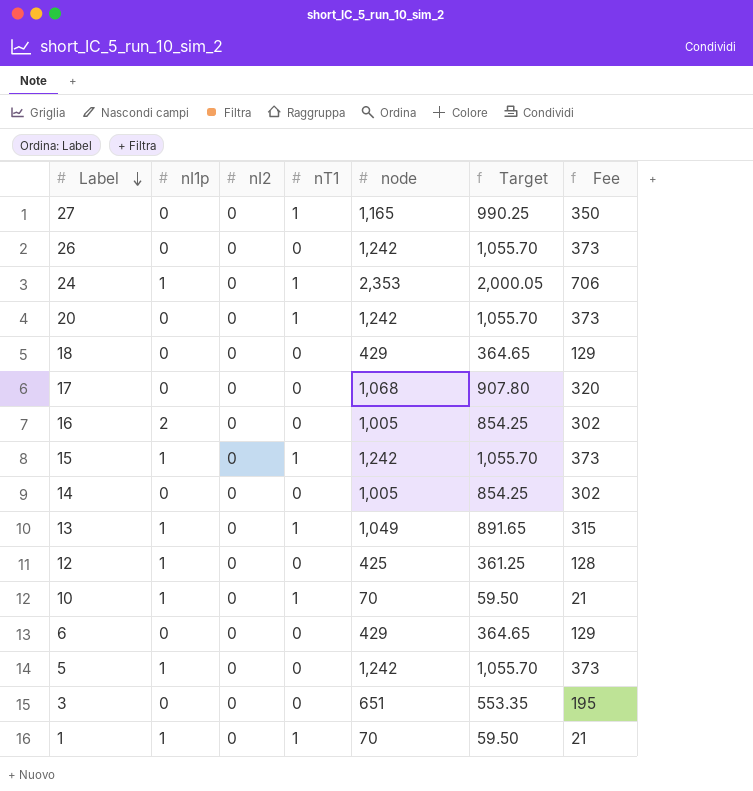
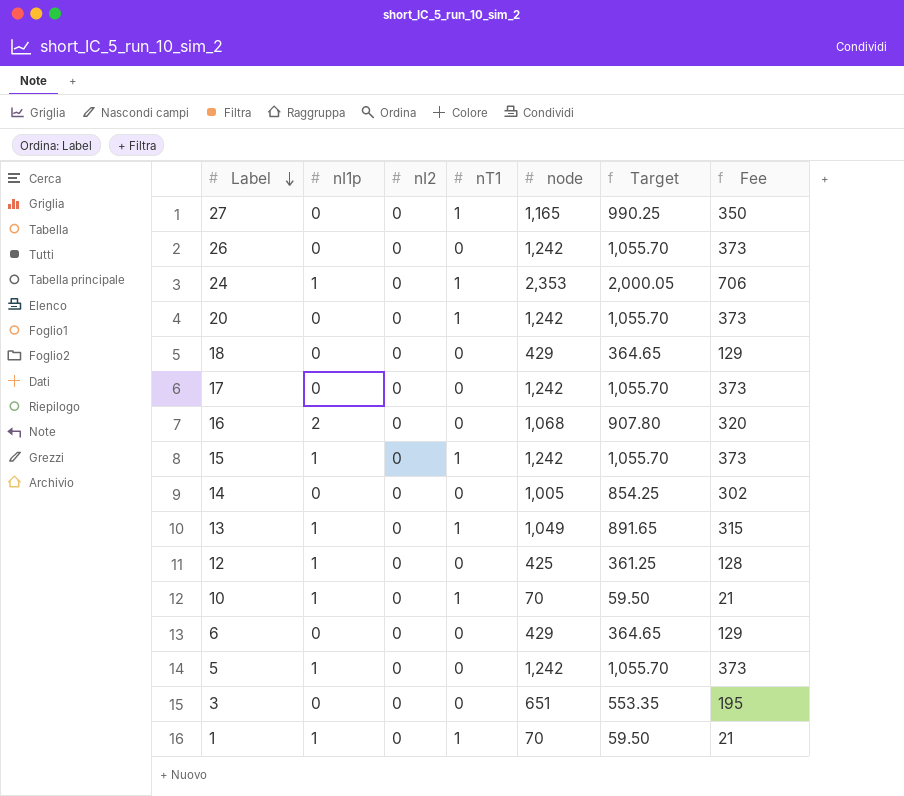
17 | node: 1,068 -> 1,242
17 | Target: 907.80 -> 1,055.70
17 | Fee: 320 -> 373
16 | node: 1,005 -> 1,068
16 | Target: 854.25 -> 907.80
16 | Fee: 302 -> 320

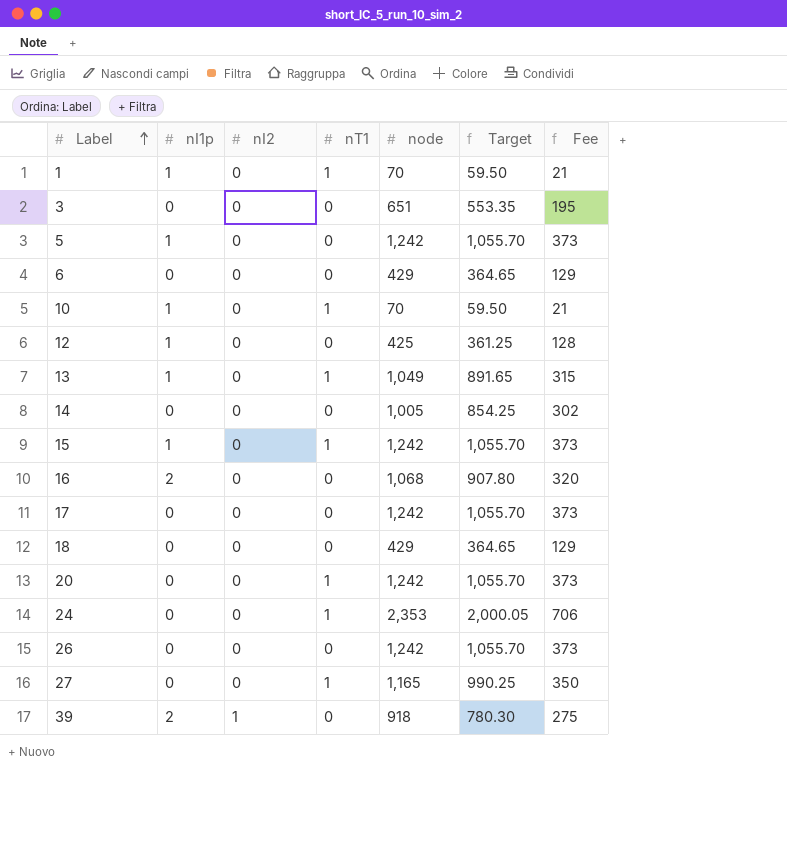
row order: Label descending -> Label ascending
24 | nI1p: 1 -> 0
row 39: none -> 2 | 1 | 0 | 918 | 780.30 | 275

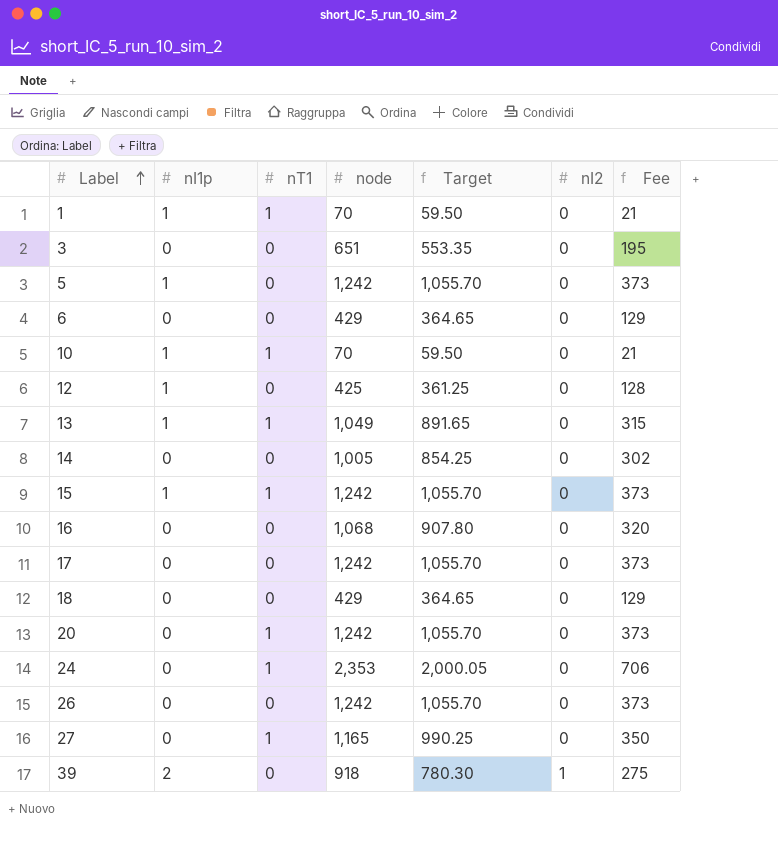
column nI2 | position: 3 -> 6
16 | nI1p: 2 -> 0

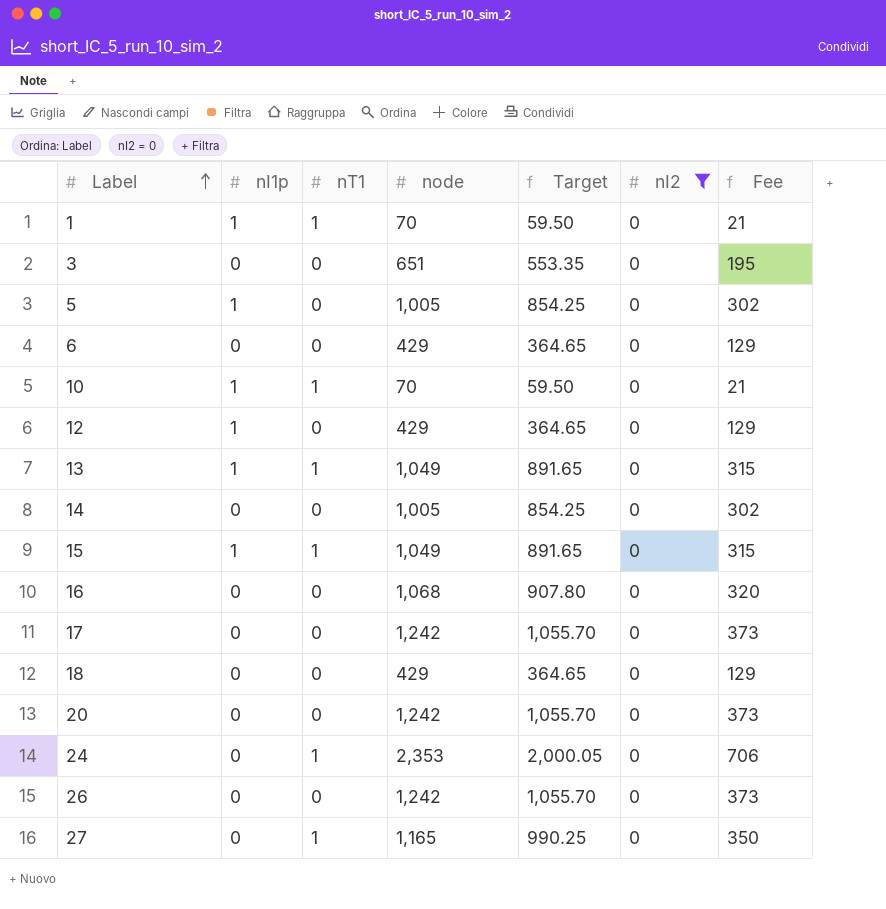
filter: none -> nI2 = 0
5 | node: 1,242 -> 1,005
5 | Target: 1,055.70 -> 854.25
5 | Fee: 373 -> 302
12 | node: 425 -> 429
12 | Target: 361.25 -> 364.65
12 | Fee: 128 -> 129
15 | node: 1,242 -> 1,049
15 | Target: 1,055.70 -> 891.65
15 | Fee: 373 -> 315
20 | nT1: 1 -> 0

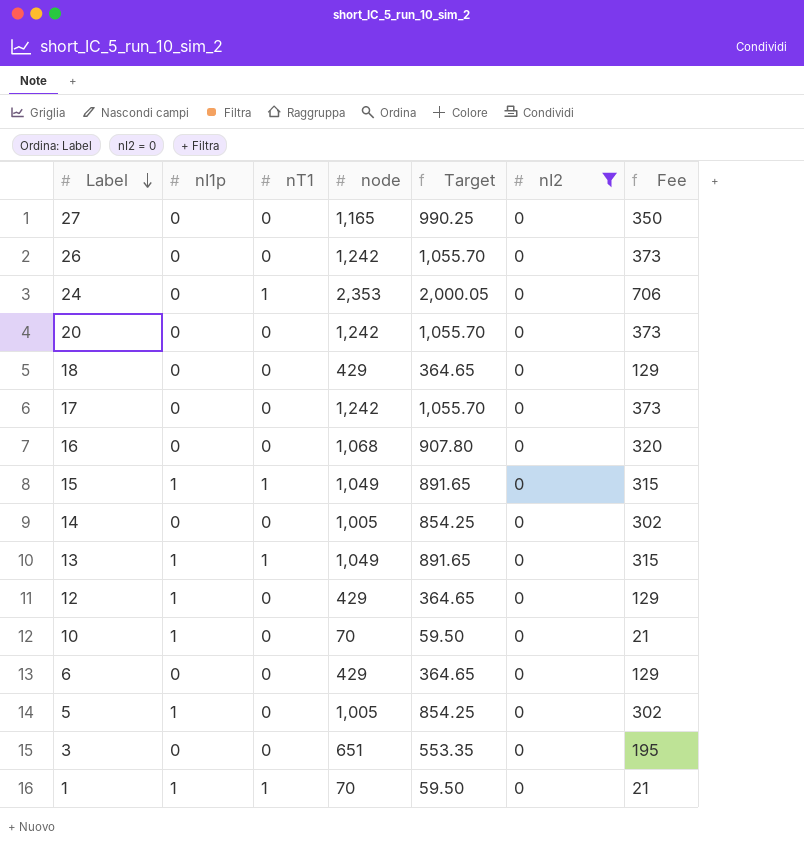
row order: Label ascending -> Label descending
27 | nT1: 1 -> 0
10 | nT1: 1 -> 0

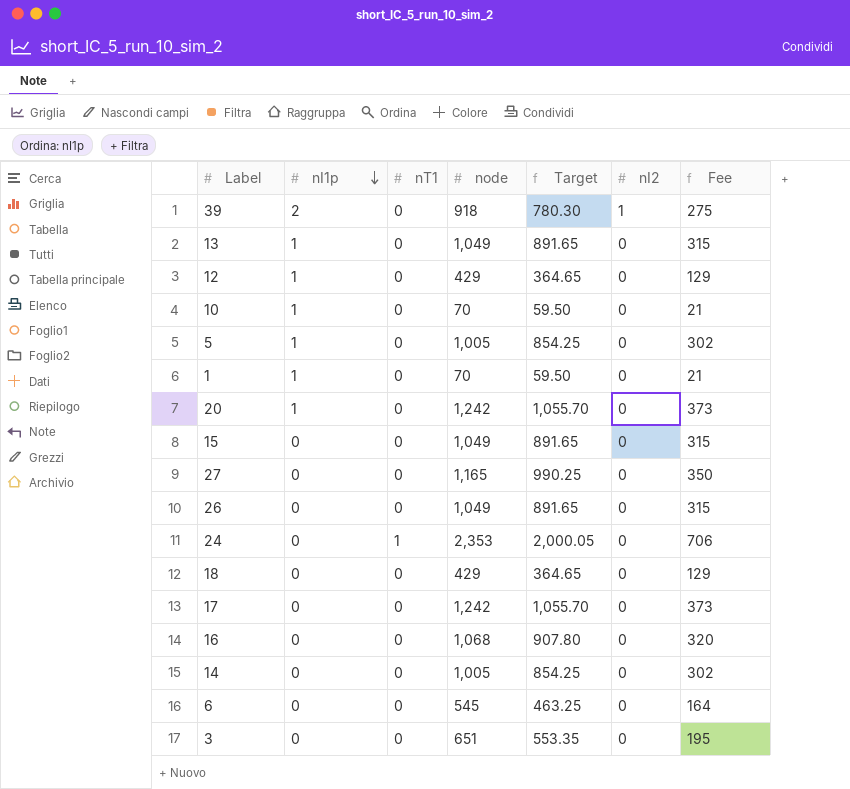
filter: nI2 = 0 -> none
row order: Label descending -> nI1p descending
13 | nT1: 1 -> 0
1 | nT1: 1 -> 0
20 | nI1p: 0 -> 1
15 | nI1p: 1 -> 0
15 | nT1: 1 -> 0
26 | node: 1,242 -> 1,049
26 | Target: 1,055.70 -> 891.65
26 | Fee: 373 -> 315
6 | node: 429 -> 545
6 | Target: 364.65 -> 463.25
6 | Fee: 129 -> 164

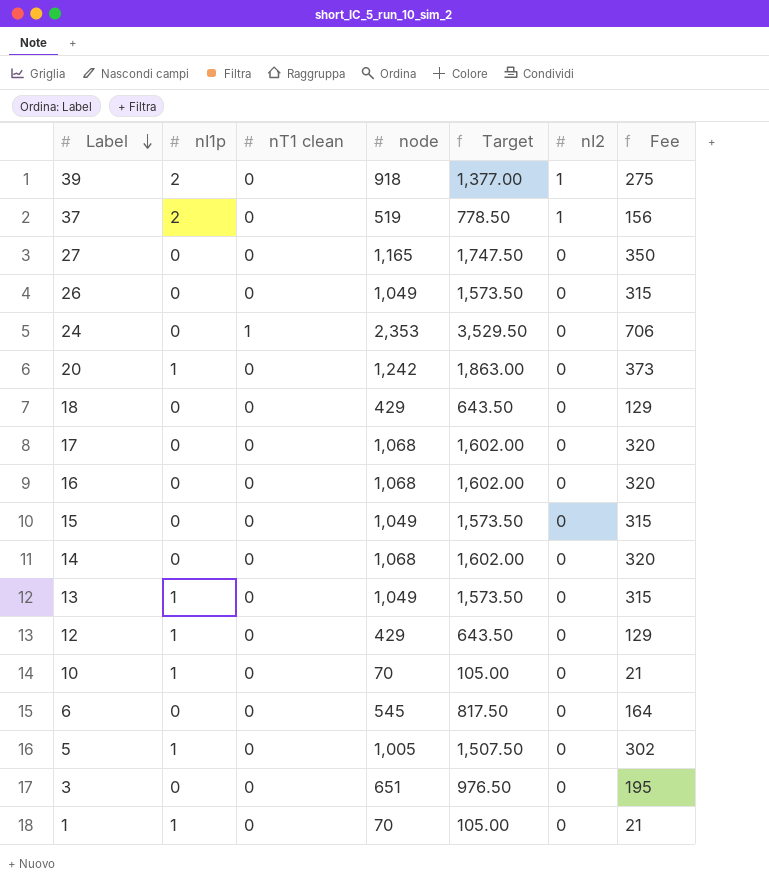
row order: nI1p descending -> Label descending
column name: nT1 -> nT1 clean
column Target | formula: [node] * 0.85 -> [node] * 1.5
row 37: none -> 2 | 0 | 519 | 778.50 | 1 | 156
17 | node: 1,242 -> 1,068
17 | Fee: 373 -> 320
14 | node: 1,005 -> 1,068
14 | Fee: 302 -> 320

